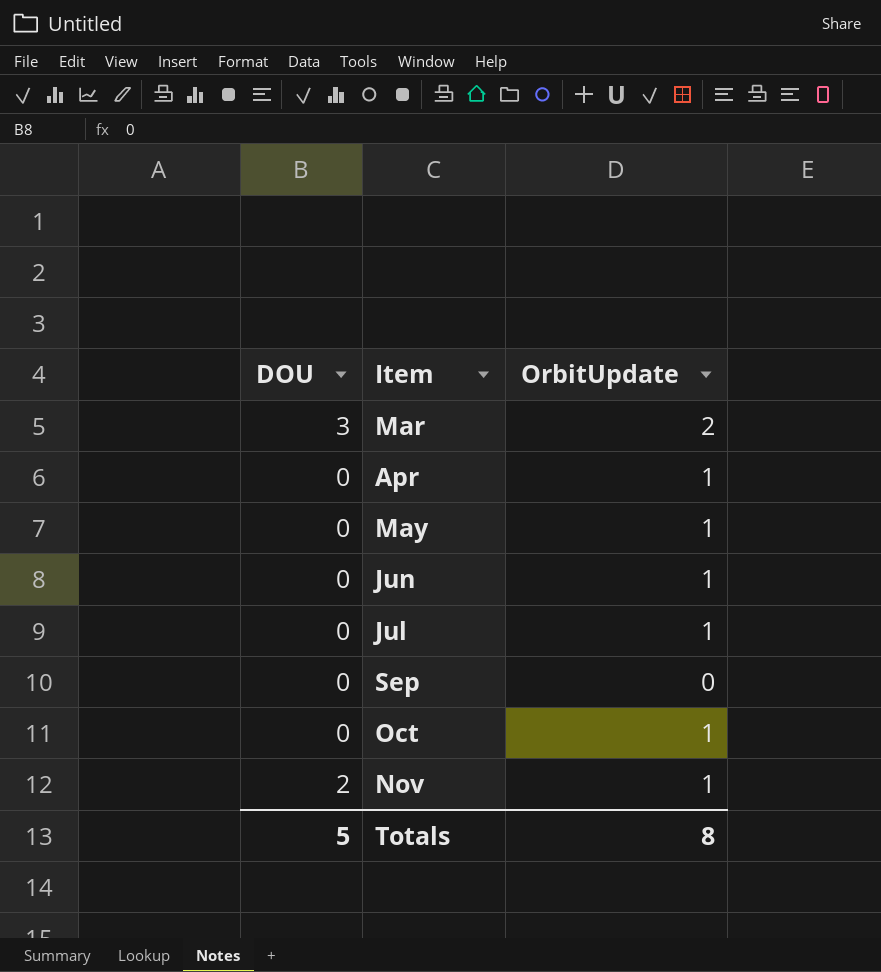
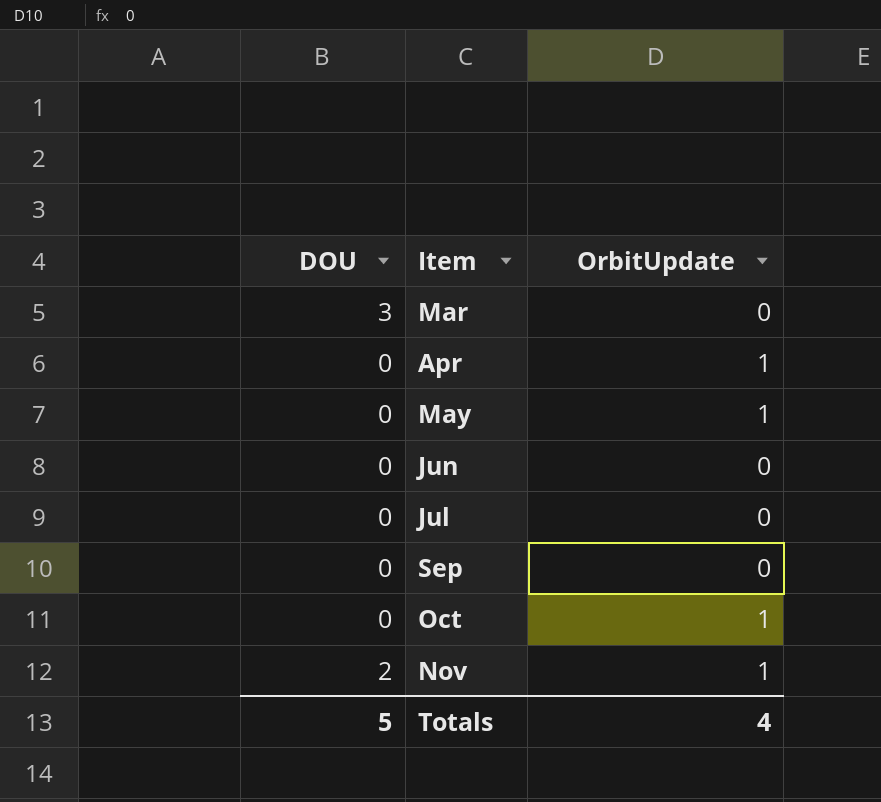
Mar | OrbitUpdate: 2 -> 0
Jun | OrbitUpdate: 1 -> 0
Jul | OrbitUpdate: 1 -> 0
Totals | OrbitUpdate: 8 -> 4

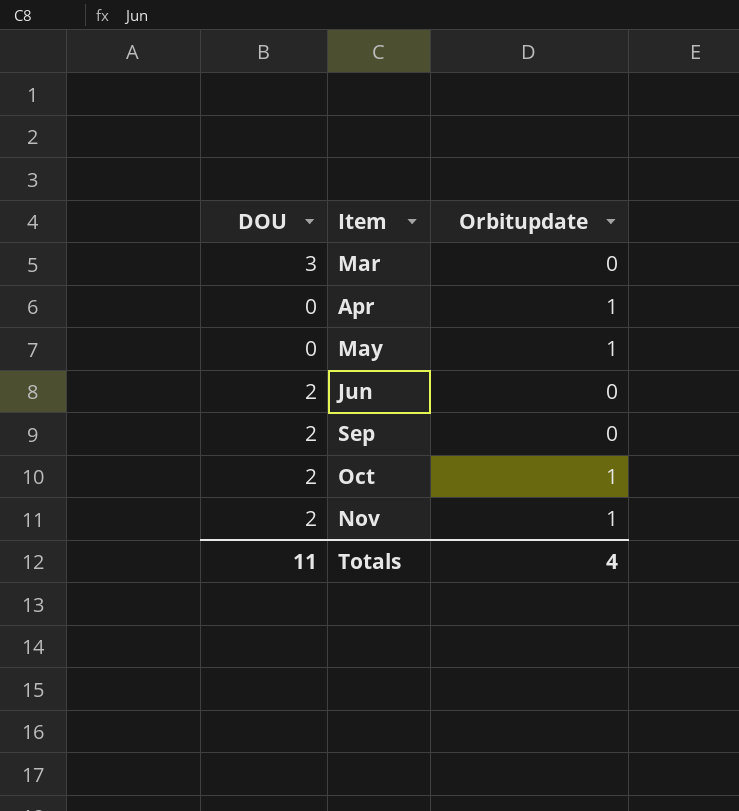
column name: OrbitUpdate -> Orbitupdate
row Jul: 0 | 0 -> none
Jun | DOU: 0 -> 2
Sep | DOU: 0 -> 2
Oct | DOU: 0 -> 2
Totals | DOU: 5 -> 11

